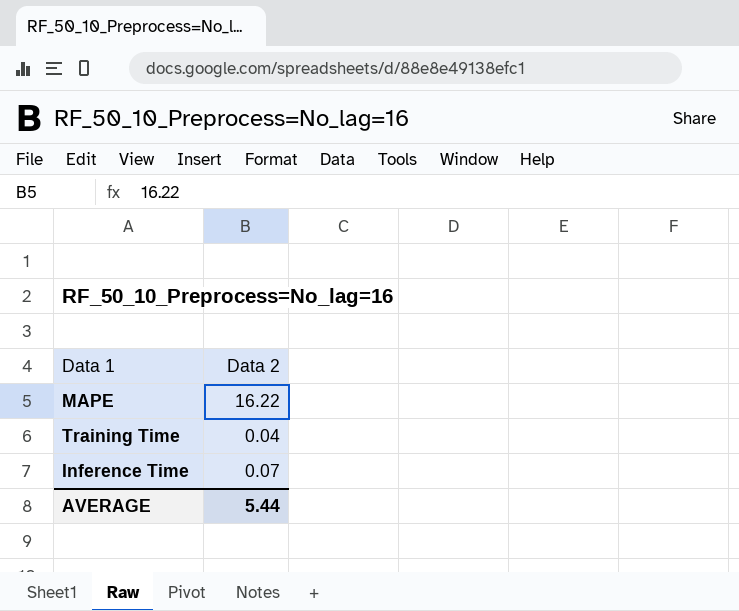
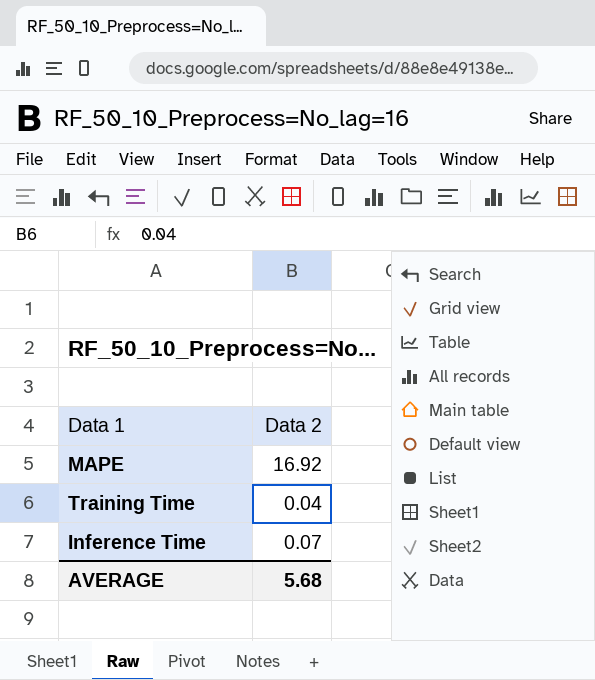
MAPE | Data 2: 16.22 -> 16.92
AVERAGE | Data 2: 5.44 -> 5.68

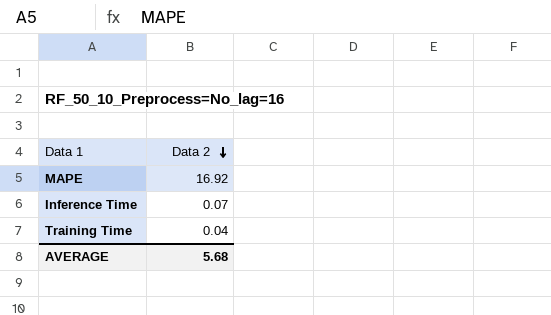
row order: none -> Data 2 descending

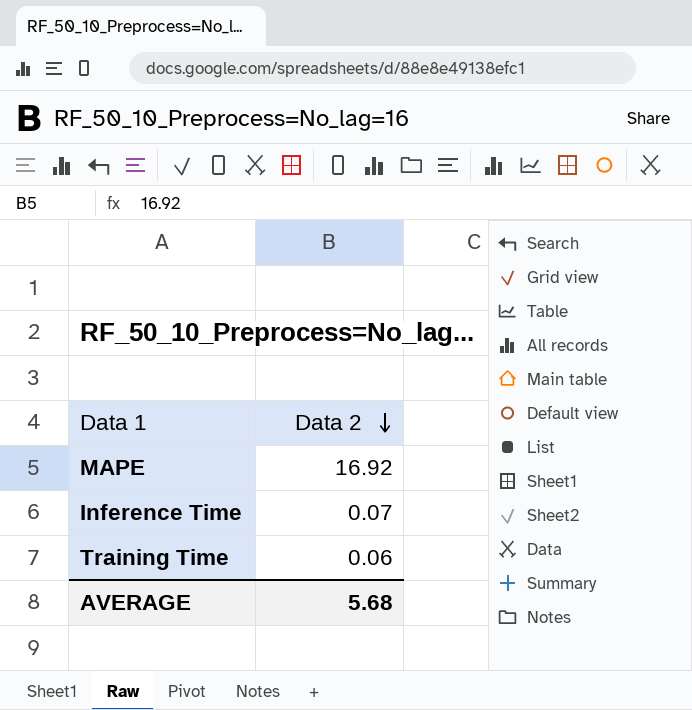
Training Time | Data 2: 0.04 -> 0.06

